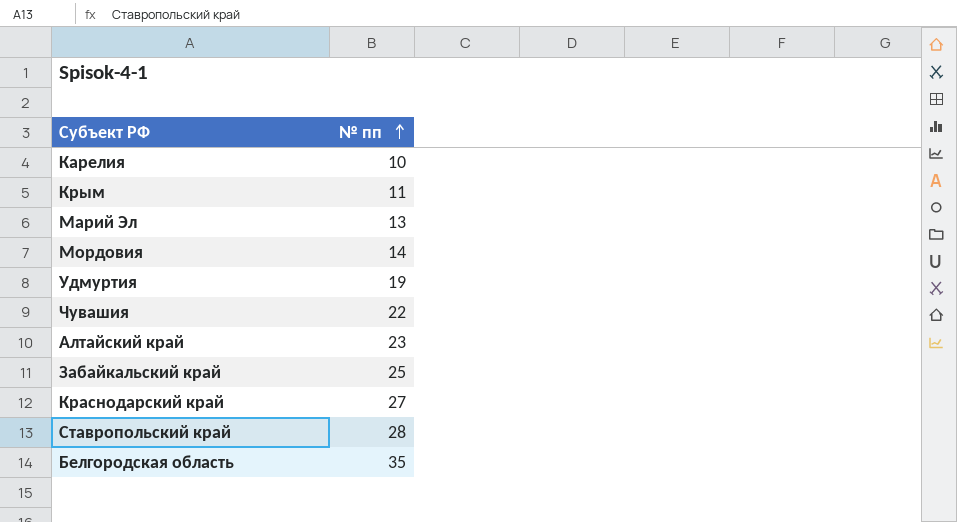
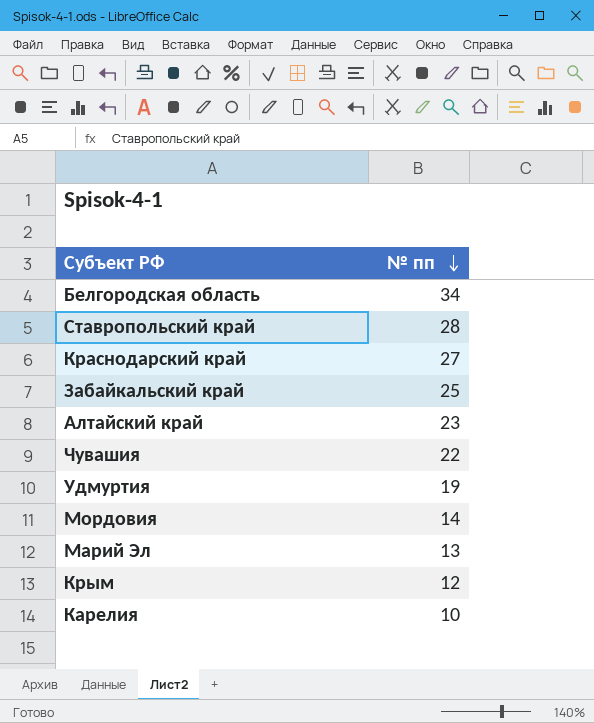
row order: № пп ascending -> № пп descending
Белгородская область | № пп: 35 -> 34
Крым | № пп: 11 -> 12

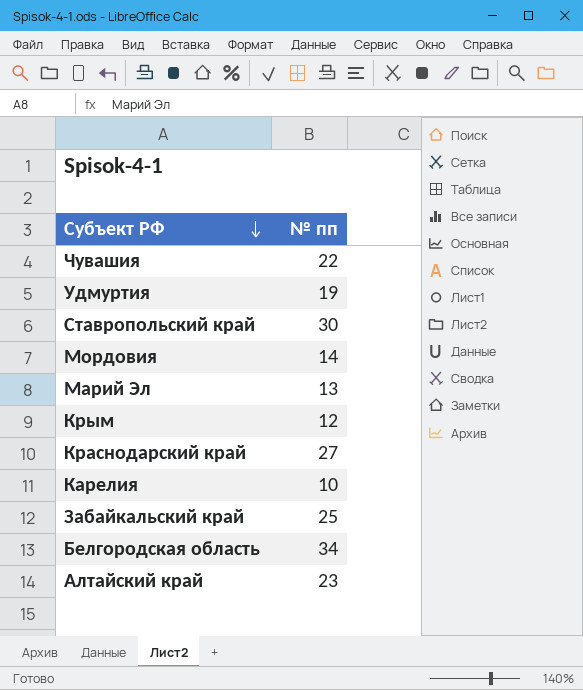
row order: № пп descending -> Субъект РФ descending
Ставропольский край | № пп: 28 -> 30

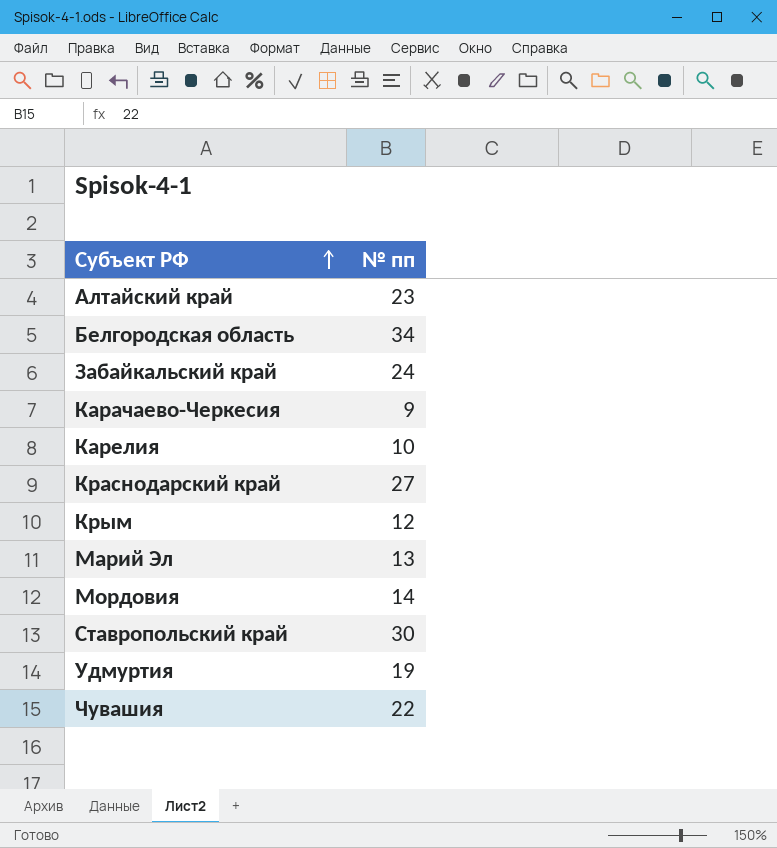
row order: Субъект РФ descending -> Субъект РФ ascending
Забайкальский край | № пп: 25 -> 24
row Карачаево-Черкесия: none -> 9

